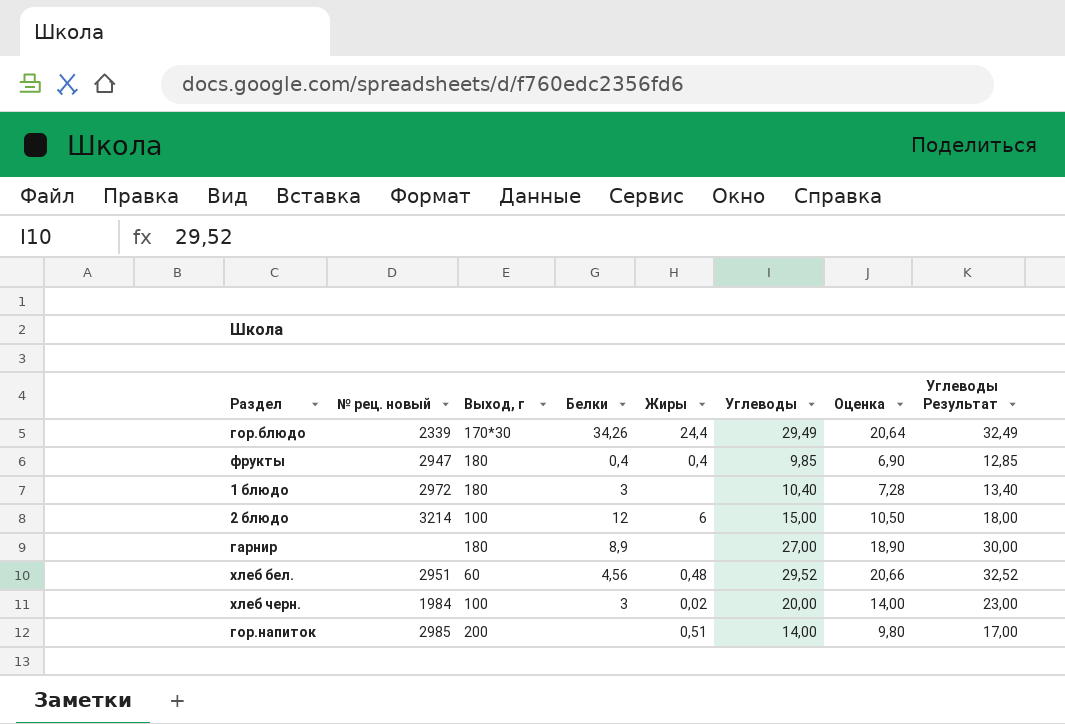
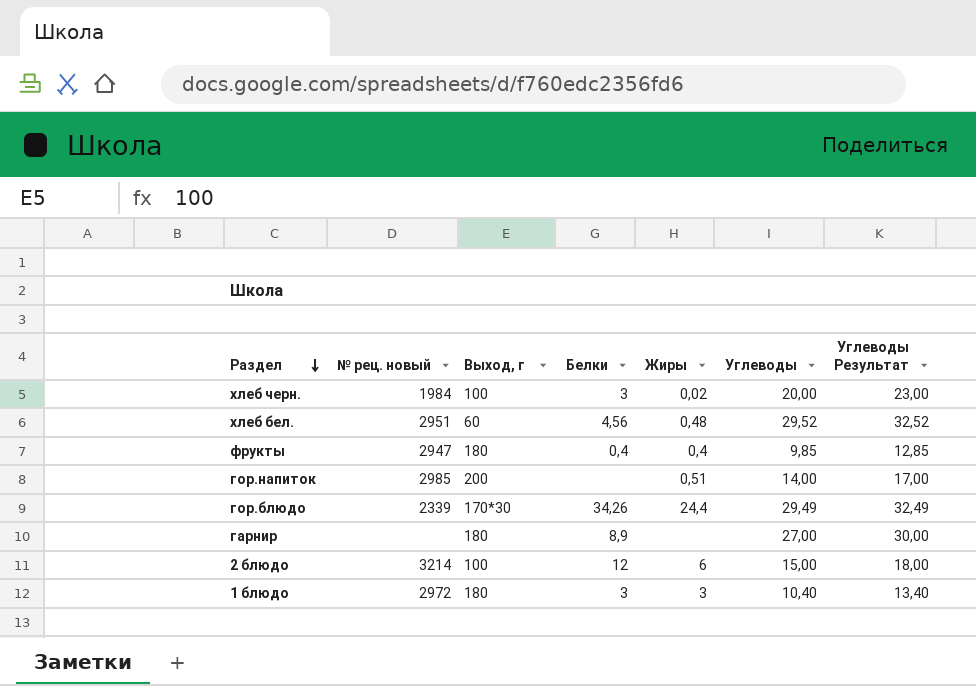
row order: none -> Раздел descending
column Оценка | formula: [Углеводы] * 0,7 -> none
1 блюдо | Жиры: none -> 3

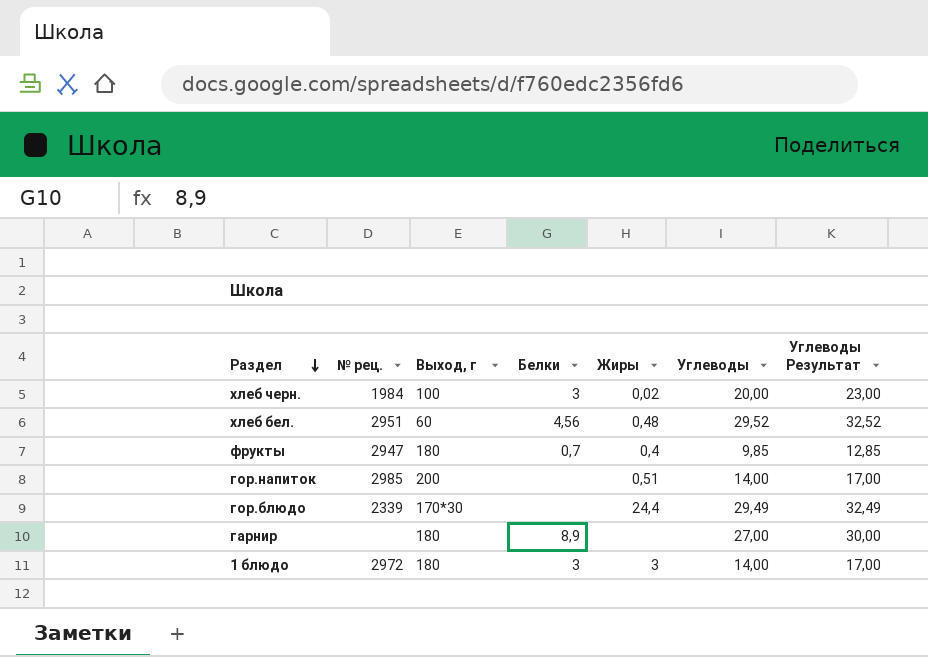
column name: № рец. новый -> № рец.
row 2 блюдо: 3214 | 100 | 12 | 6 | 15,00 | 18,00 -> none
фрукты | Белки: 0,4 -> 0,7
гор.блюдо | Белки: 34,26 -> none
1 блюдо | Углеводы: 10,40 -> 14,00
1 блюдо | Углеводы Результат: 13,40 -> 17,00

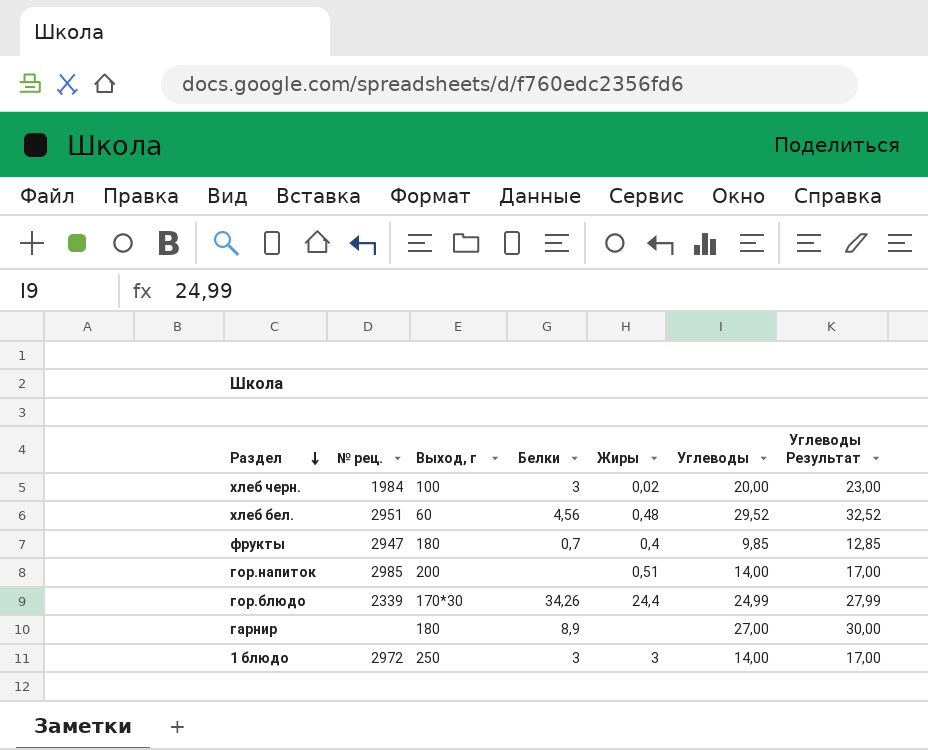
гор.блюдо | Белки: none -> 34,26
гор.блюдо | Углеводы: 29,49 -> 24,99
гор.блюдо | Углеводы Результат: 32,49 -> 27,99
1 блюдо | Выход, г: 180 -> 250

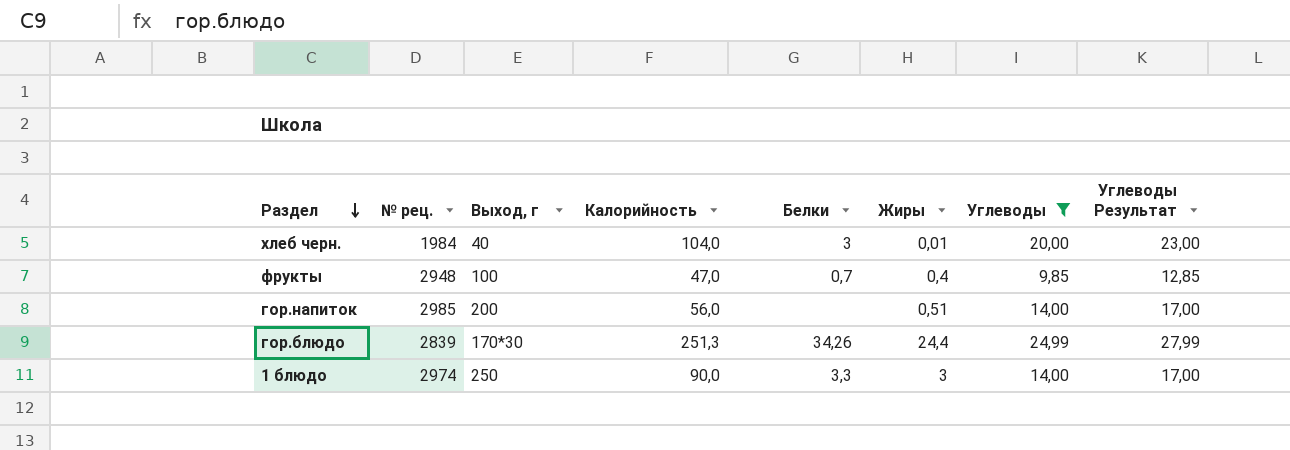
filter: none -> Углеводы <= 24,99
column Калорийность | position: none -> 4
хлеб черн. | Выход, г: 100 -> 40
хлеб черн. | Жиры: 0,02 -> 0,01
фрукты | № рец.: 2947 -> 2948
фрукты | Выход, г: 180 -> 100
гор.блюдо | № рец.: 2339 -> 2839
1 блюдо | № рец.: 2972 -> 2974
1 блюдо | Белки: 3 -> 3,3

